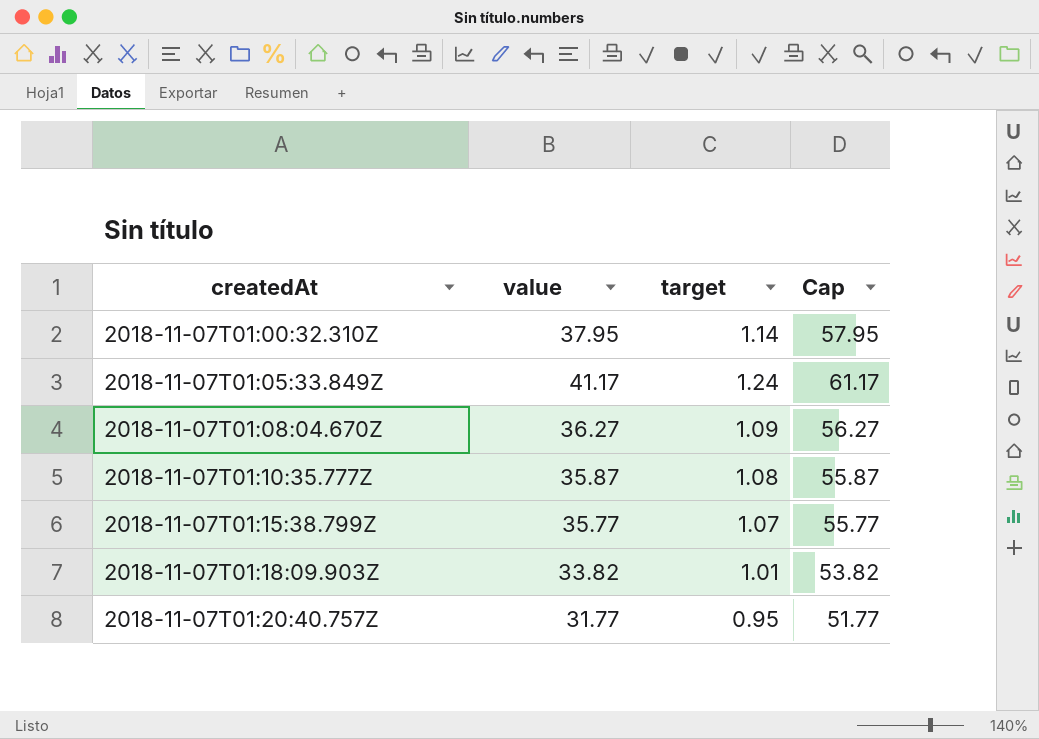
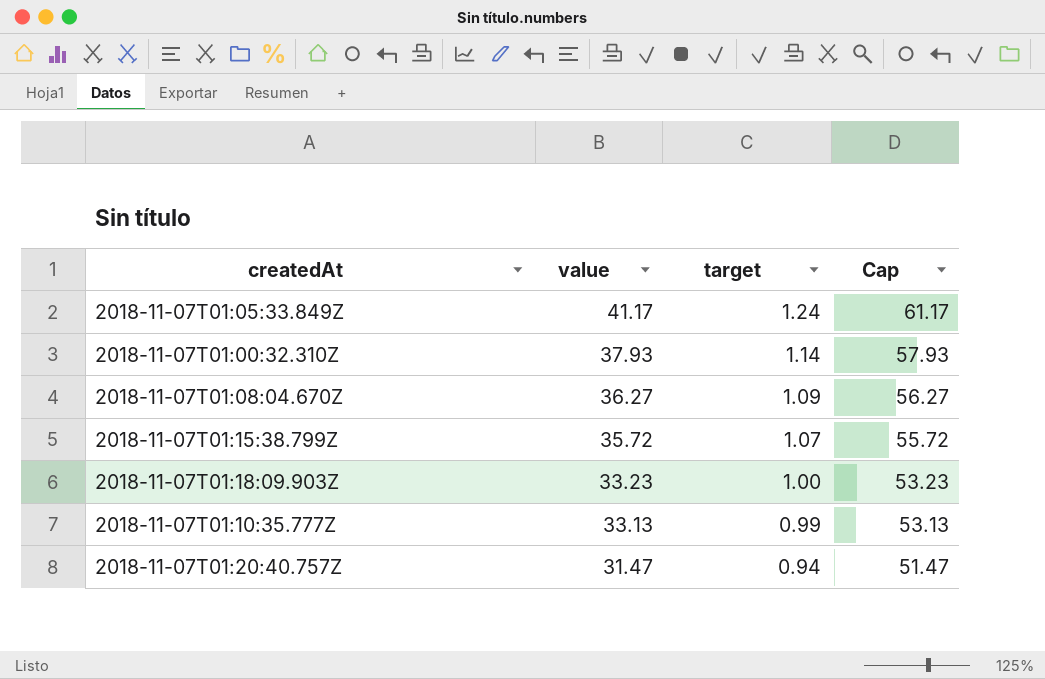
row order: createdAt ascending -> value descending
2018-11-07T01:00:32.310Z | value: 37.95 -> 37.93
2018-11-07T01:00:32.310Z | Cap: 57.95 -> 57.93
2018-11-07T01:15:38.799Z | value: 35.77 -> 35.72
2018-11-07T01:15:38.799Z | Cap: 55.77 -> 55.72
2018-11-07T01:18:09.903Z | value: 33.82 -> 33.23
2018-11-07T01:18:09.903Z | target: 1.01 -> 1.00
2018-11-07T01:18:09.903Z | Cap: 53.82 -> 53.23
2018-11-07T01:10:35.777Z | value: 35.87 -> 33.13
2018-11-07T01:10:35.777Z | target: 1.08 -> 0.99
2018-11-07T01:10:35.777Z | Cap: 55.87 -> 53.13
2018-11-07T01:20:40.757Z | value: 31.77 -> 31.47
2018-11-07T01:20:40.757Z | target: 0.95 -> 0.94
2018-11-07T01:20:40.757Z | Cap: 51.77 -> 51.47

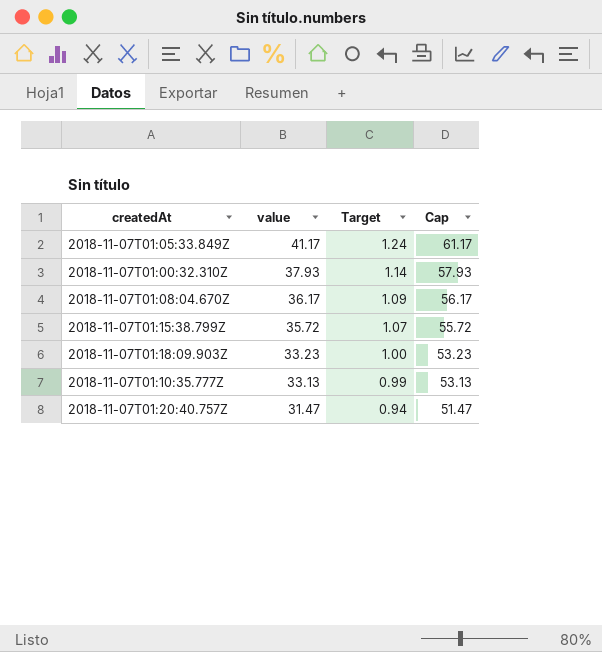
column name: target -> Target
2018-11-07T01:08:04.670Z | value: 36.27 -> 36.17
2018-11-07T01:08:04.670Z | Cap: 56.27 -> 56.17

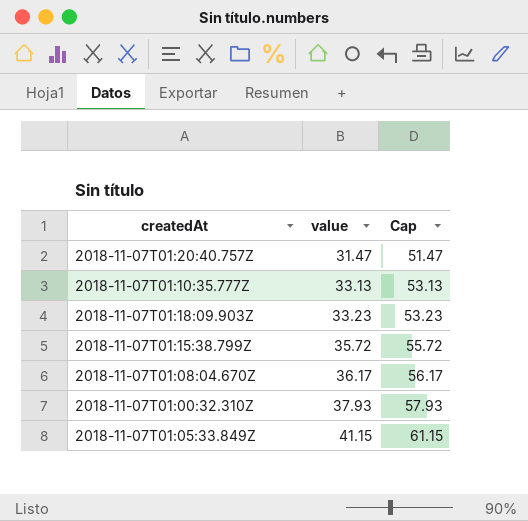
row order: value descending -> value ascending
column Target | formula: [value] * 0.03 -> none
2018-11-07T01:05:33.849Z | value: 41.17 -> 41.15
2018-11-07T01:05:33.849Z | Cap: 61.17 -> 61.15

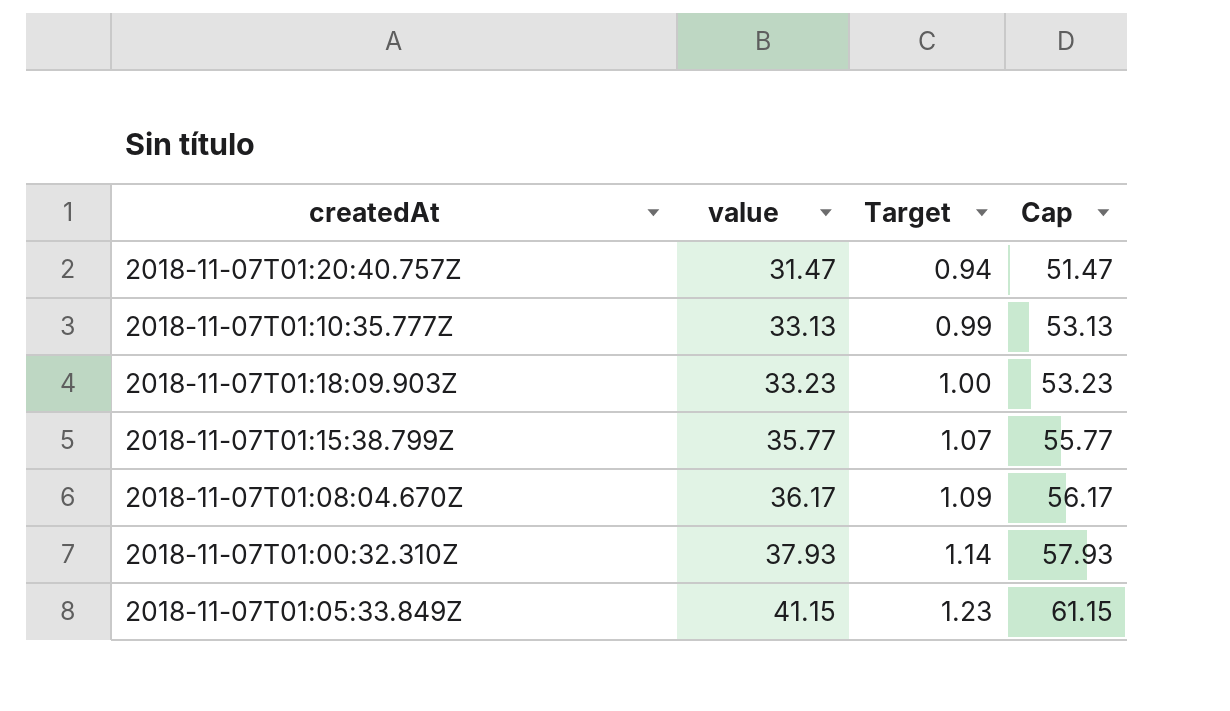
column Target | formula: none -> [value] * 0.03
2018-11-07T01:15:38.799Z | value: 35.72 -> 35.77
2018-11-07T01:15:38.799Z | Cap: 55.72 -> 55.77

